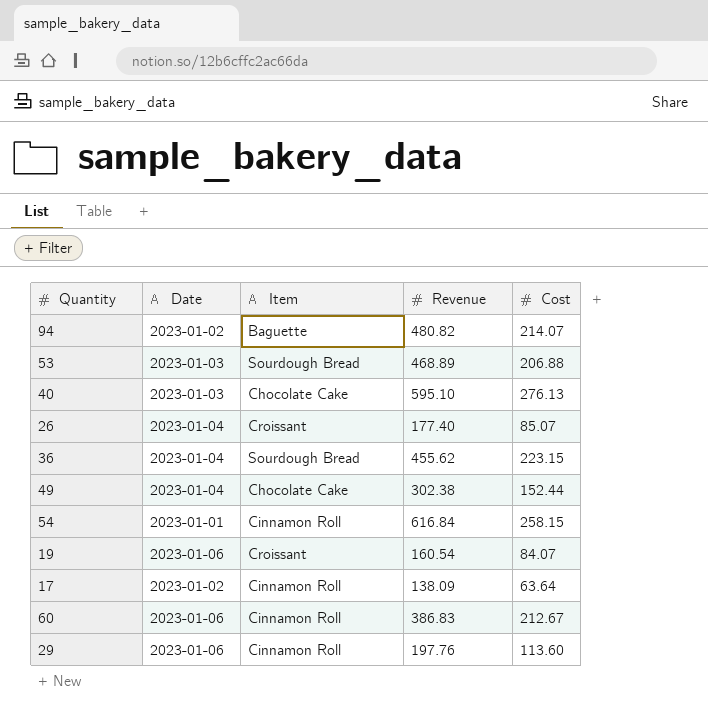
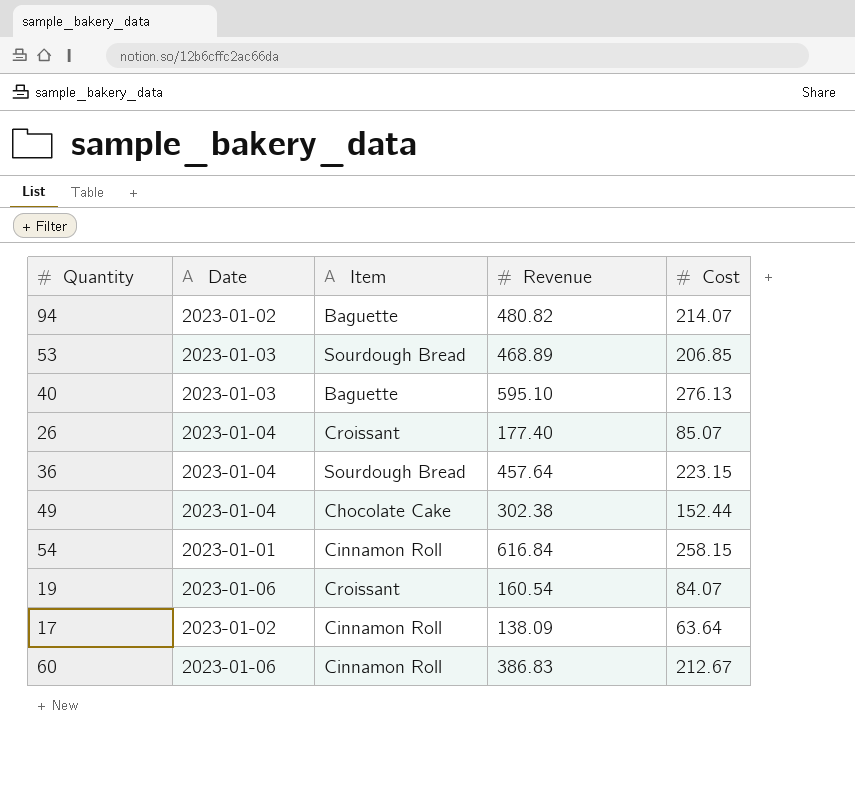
row 29: 2023-01-06 | Cinnamon Roll | 197.76 | 113.60 -> none
53 | Cost: 206.88 -> 206.85
40 | Item: Chocolate Cake -> Baguette
36 | Revenue: 455.62 -> 457.64

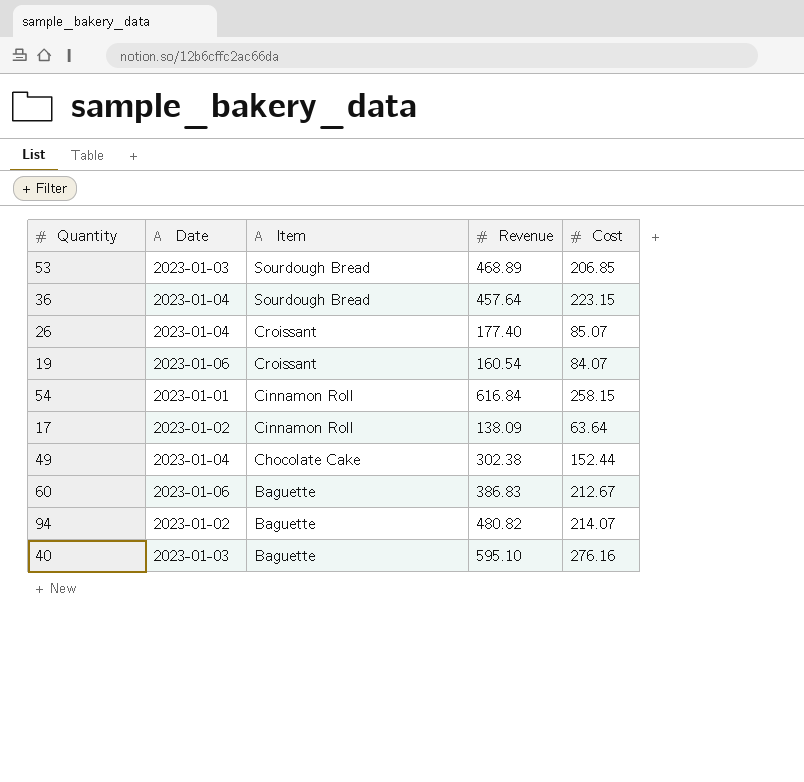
row order: none -> Item descending
60 | Item: Cinnamon Roll -> Baguette
40 | Cost: 276.13 -> 276.16

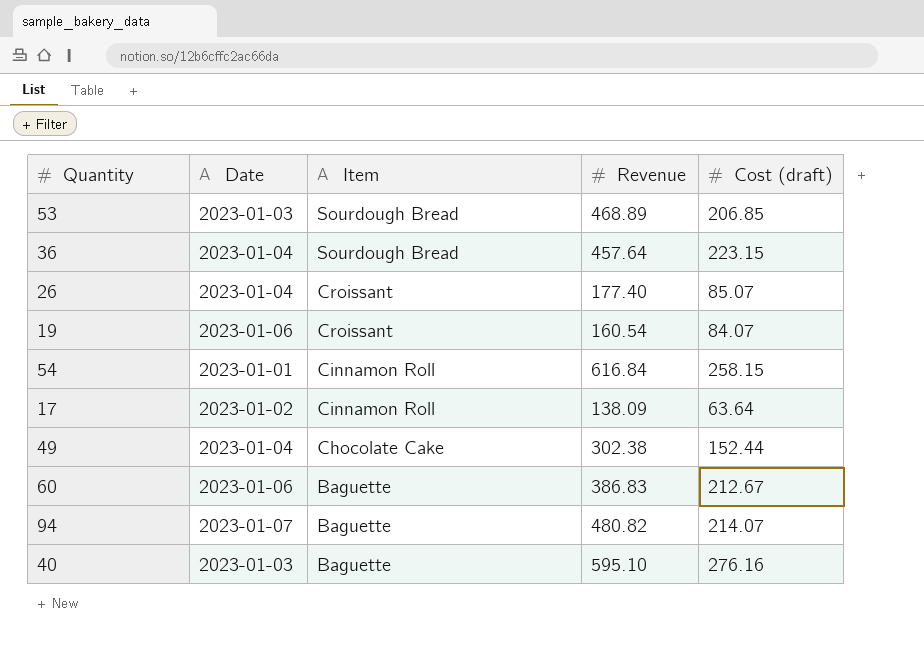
column name: Cost -> Cost (draft)
94 | Date: 2023-01-02 -> 2023-01-07

